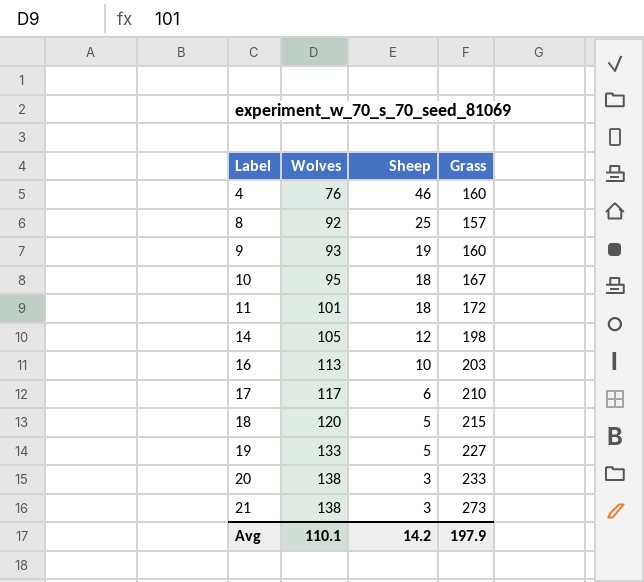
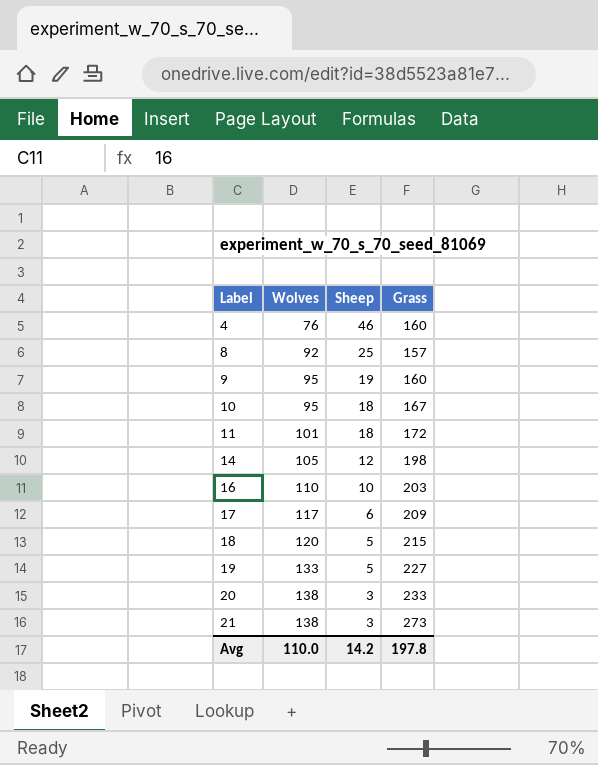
9 | Wolves: 93 -> 95
16 | Wolves: 113 -> 110
17 | Grass: 210 -> 209
Avg | Wolves: 110.1 -> 110.0
Avg | Grass: 197.9 -> 197.8

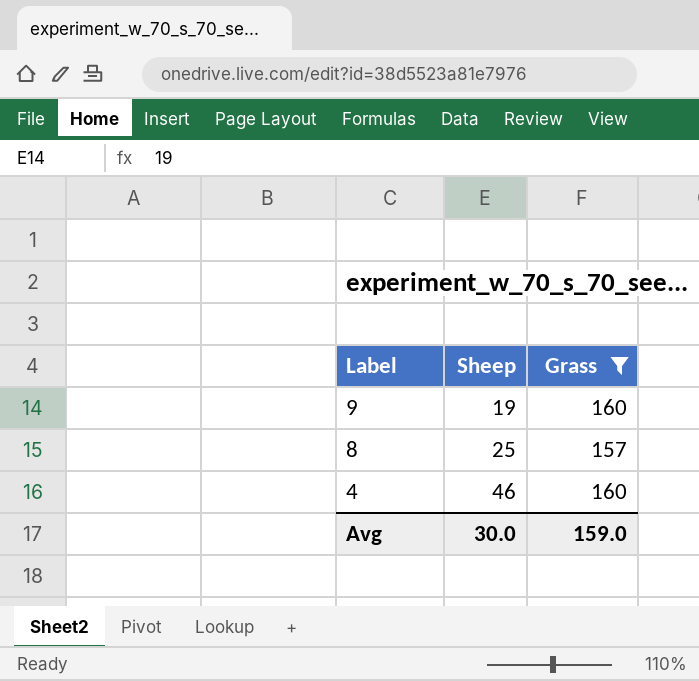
filter: none -> Grass <= 160
row order: Label ascending -> Label descending
column Wolves | position: 2 -> none
Avg | Sheep: 14.2 -> 30.0
Avg | Grass: 197.8 -> 159.0

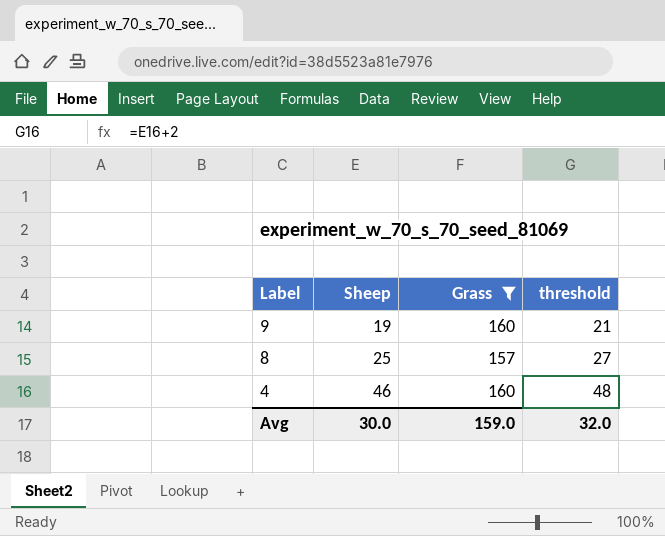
column threshold | formula: none -> [Sheep] + 2

